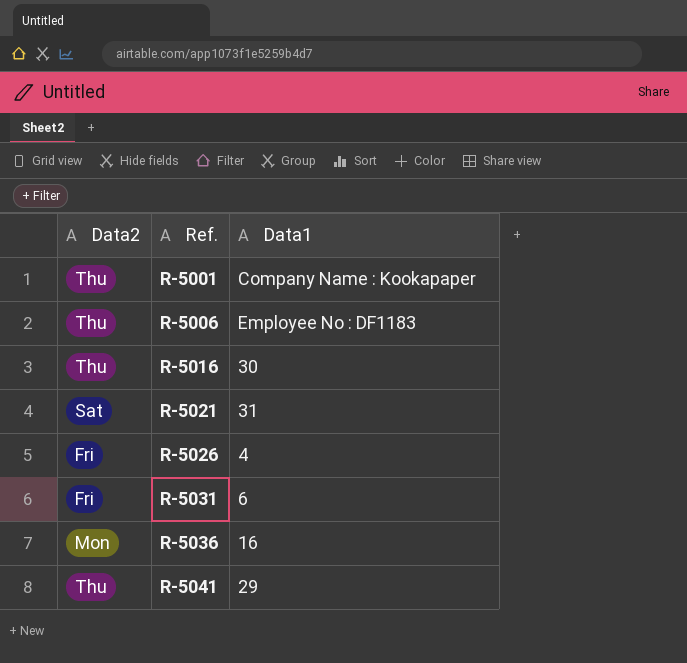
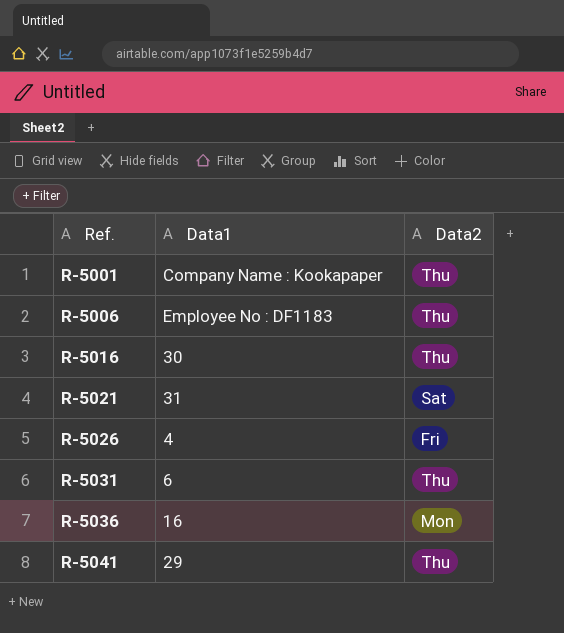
column Data2 | position: 1 -> 3
R-5031 | Data2: Fri -> Thu

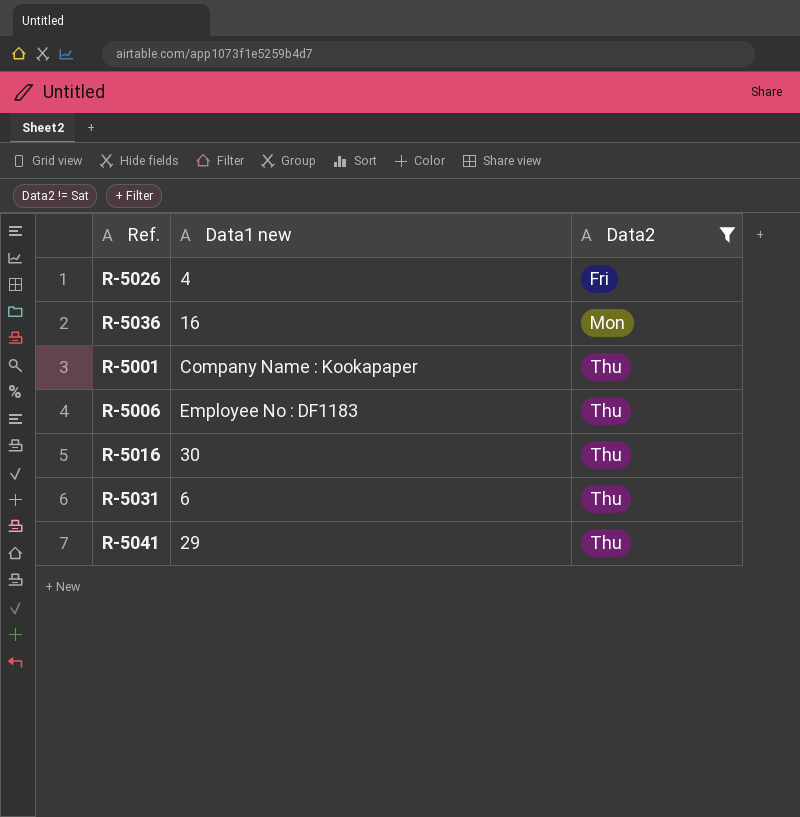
filter: none -> Data2 != Sat
row order: Ref. ascending -> Data2 ascending
column name: Data1 -> Data1 new

